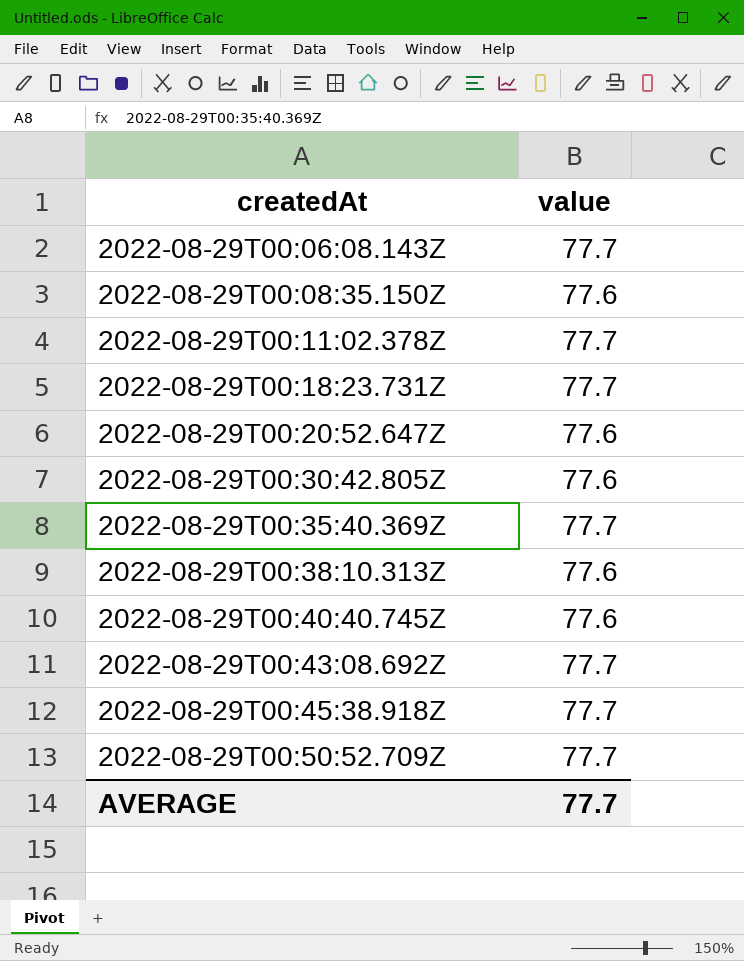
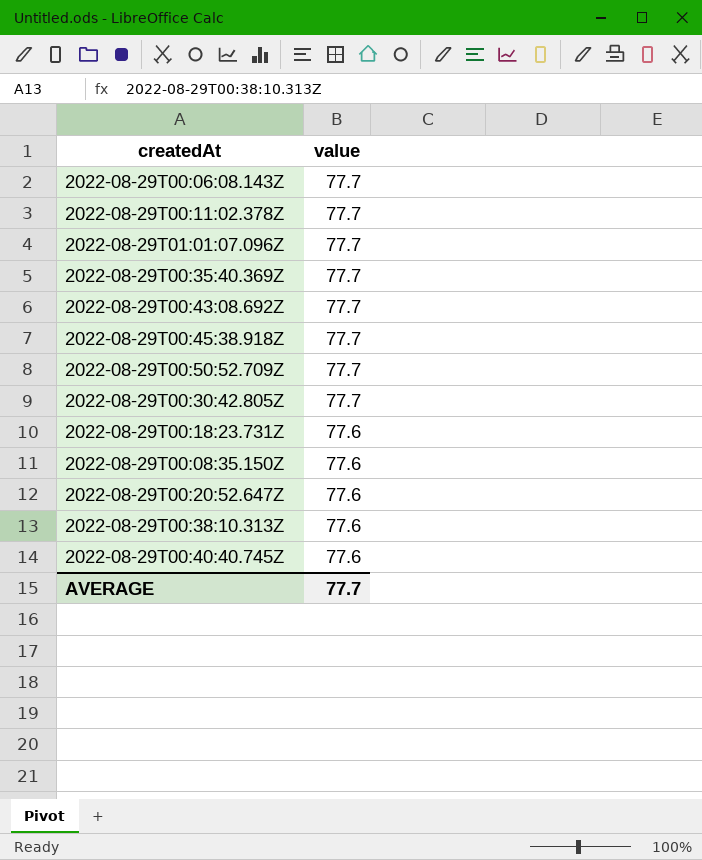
row order: createdAt ascending -> value descending
row 2022-08-29T01:01:07.096Z: none -> 77.7
2022-08-29T00:30:42.805Z | value: 77.6 -> 77.7
2022-08-29T00:18:23.731Z | value: 77.7 -> 77.6

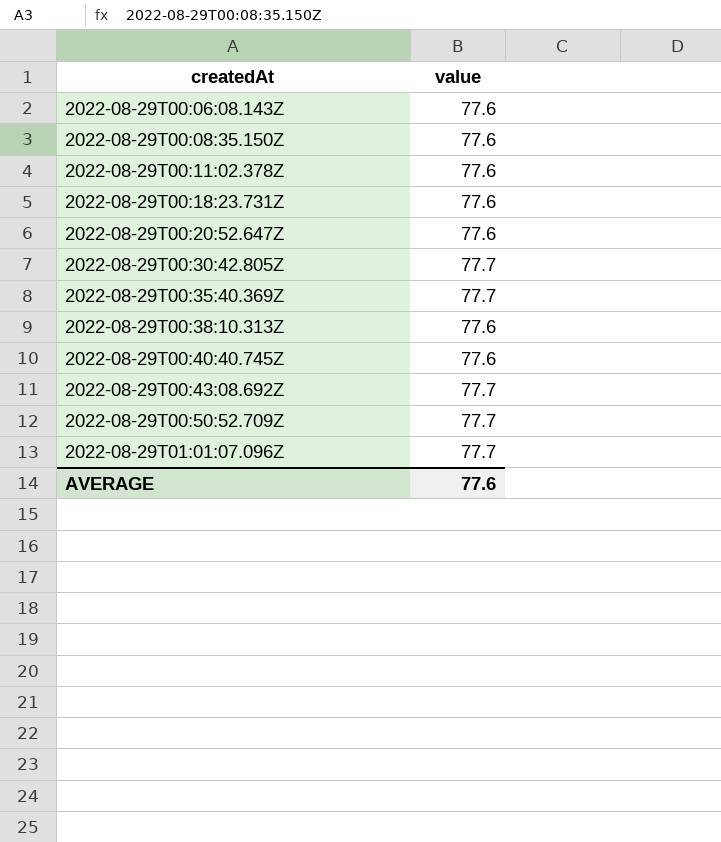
row order: value descending -> createdAt ascending
row 2022-08-29T00:45:38.918Z: 77.7 -> none
2022-08-29T00:06:08.143Z | value: 77.7 -> 77.6
2022-08-29T00:11:02.378Z | value: 77.7 -> 77.6
AVERAGE | value: 77.7 -> 77.6

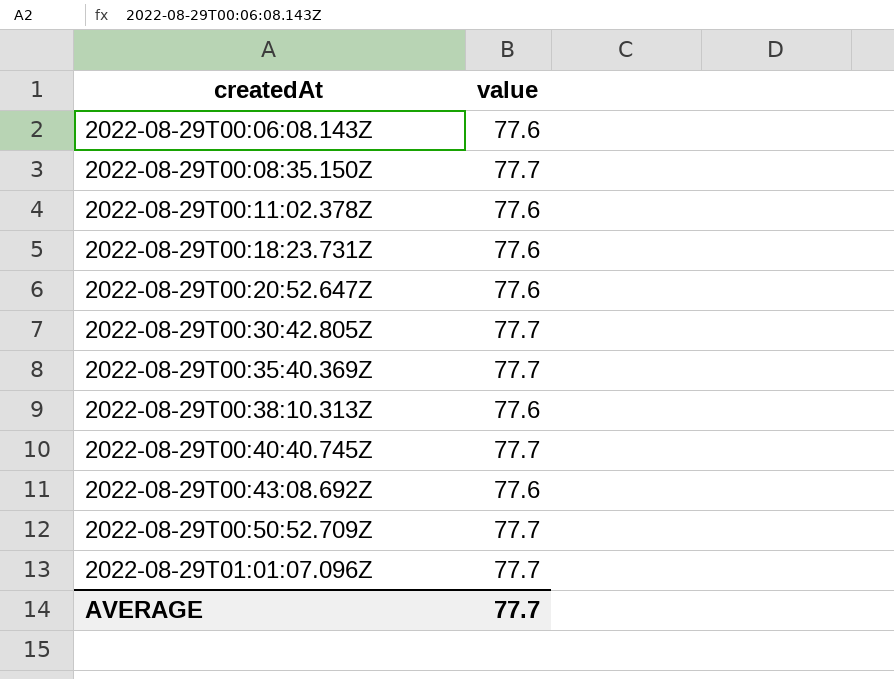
2022-08-29T00:08:35.150Z | value: 77.6 -> 77.7
2022-08-29T00:40:40.745Z | value: 77.6 -> 77.7
2022-08-29T00:43:08.692Z | value: 77.7 -> 77.6
AVERAGE | value: 77.6 -> 77.7

